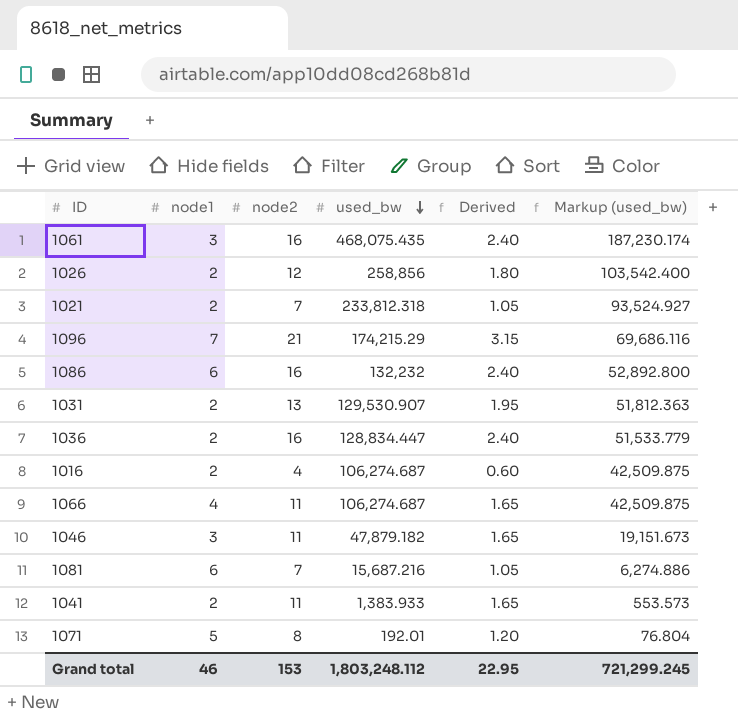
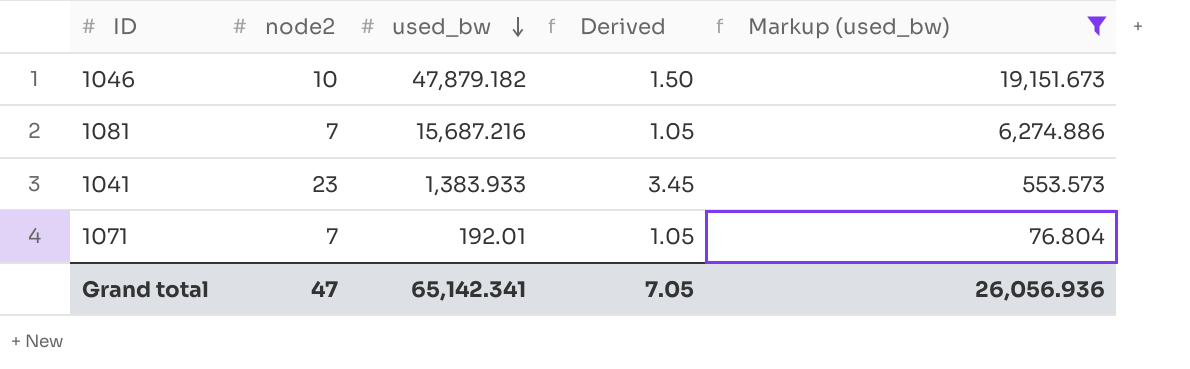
filter: none -> Markup (used_bw) <= 19,151.673
column node1 | position: 2 -> none
1046 | node2: 11 -> 10
1046 | Derived: 1.65 -> 1.50
1041 | node2: 11 -> 23
1041 | Derived: 1.65 -> 3.45
1071 | node2: 8 -> 7
1071 | Derived: 1.20 -> 1.05
Grand total | node2: 153 -> 47
Grand total | used_bw: 1,803,248.112 -> 65,142.341
Grand total | Derived: 22.95 -> 7.05
Grand total | Markup (used_bw): 721,299.245 -> 26,056.936

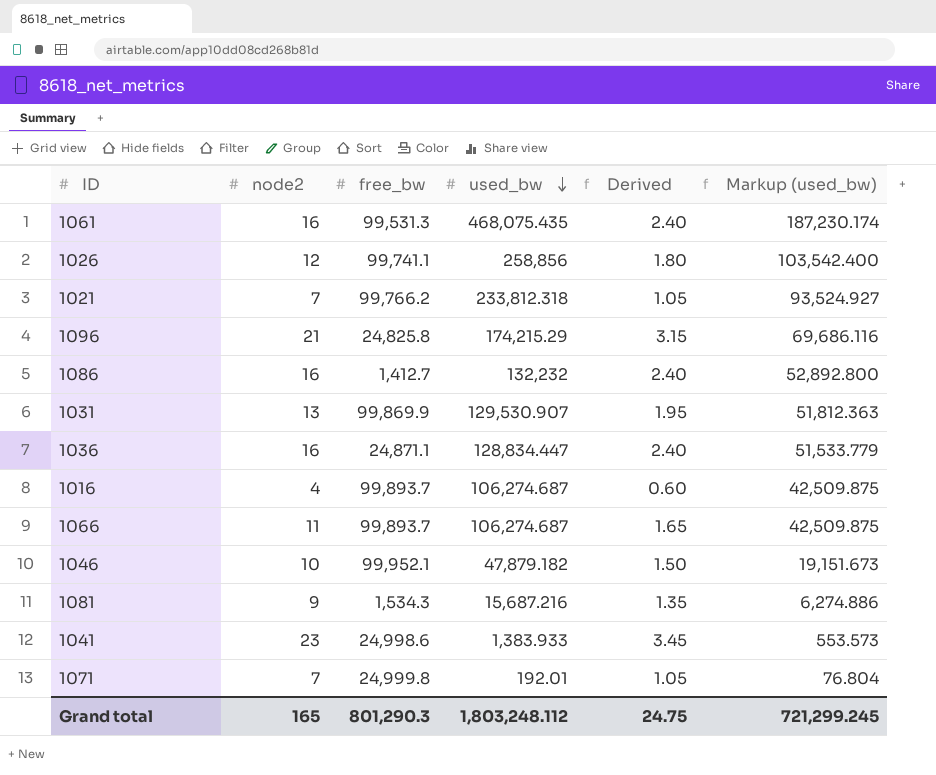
filter: Markup (used_bw) <= 19,151.673 -> none
column free_bw | position: none -> 3
1081 | node2: 7 -> 9
1081 | Derived: 1.05 -> 1.35
Grand total | node2: 47 -> 165
Grand total | used_bw: 65,142.341 -> 1,803,248.112
Grand total | Derived: 7.05 -> 24.75
Grand total | Markup (used_bw): 26,056.936 -> 721,299.245

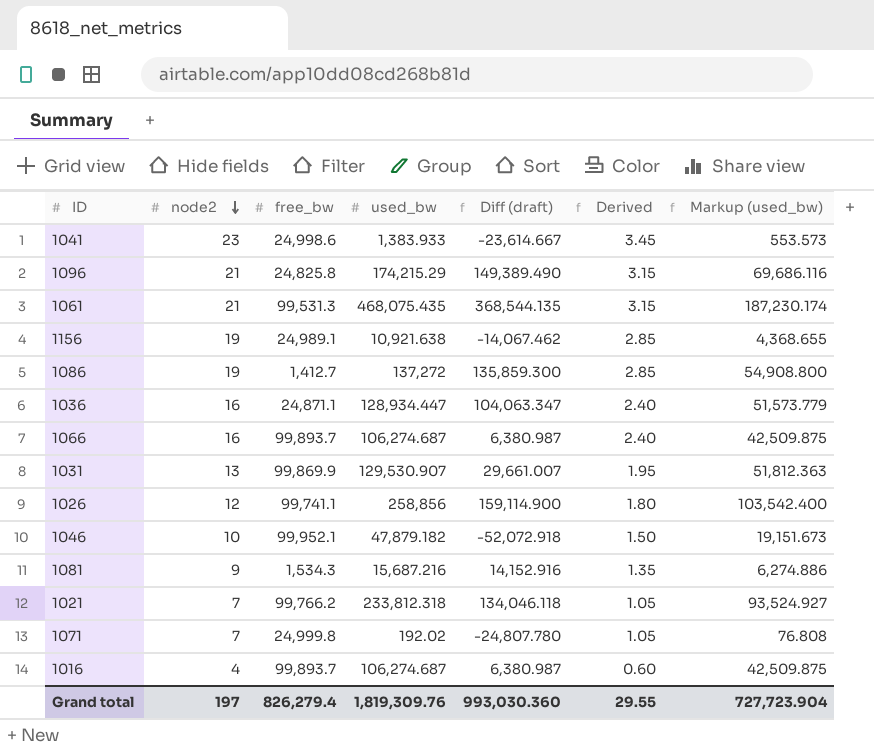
row order: used_bw descending -> node2 descending
column Diff (draft) | formula: none -> [used_bw] - [free_bw]
1061 | node2: 16 -> 21
1061 | Derived: 2.40 -> 3.15
row 1156: none -> 19 | 24,989.1 | 10,921.638 | -14,067.462 | 2.85 | 4,368.655
1086 | node2: 16 -> 19
1086 | used_bw: 132,232 -> 137,272
1086 | Derived: 2.40 -> 2.85
1086 | Markup (used_bw): 52,892.800 -> 54,908.800
1036 | used_bw: 128,834.447 -> 128,934.447
1036 | Markup (used_bw): 51,533.779 -> 51,573.779
1066 | node2: 11 -> 16
1066 | Derived: 1.65 -> 2.40
1071 | used_bw: 192.01 -> 192.02
1071 | Markup (used_bw): 76.804 -> 76.808
Grand total | node2: 165 -> 197
Grand total | free_bw: 801,290.3 -> 826,279.4
Grand total | used_bw: 1,803,248.112 -> 1,819,309.76
Grand total | Derived: 24.75 -> 29.55
Grand total | Markup (used_bw): 721,299.245 -> 727,723.904

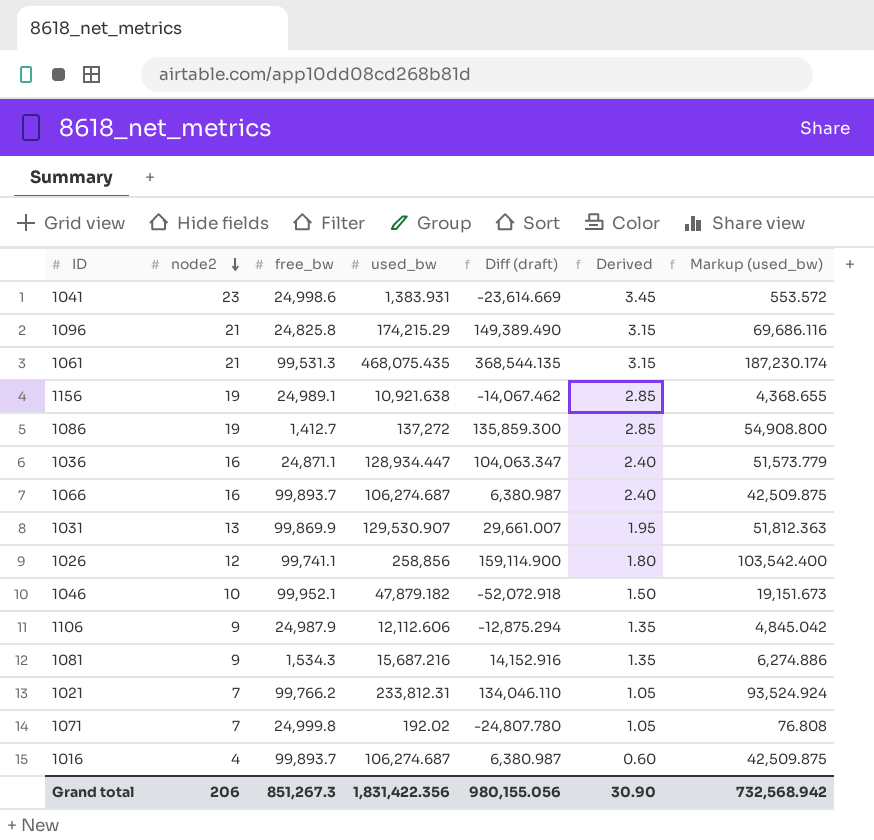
1041 | used_bw: 1,383.933 -> 1,383.931
1041 | Diff (draft): -23,614.667 -> -23,614.669
1041 | Markup (used_bw): 553.573 -> 553.572
row 1106: none -> 9 | 24,987.9 | 12,112.606 | -12,875.294 | 1.35 | 4,845.042
1021 | used_bw: 233,812.318 -> 233,812.31
1021 | Diff (draft): 134,046.118 -> 134,046.110
1021 | Markup (used_bw): 93,524.927 -> 93,524.924
Grand total | node2: 197 -> 206
Grand total | free_bw: 826,279.4 -> 851,267.3
Grand total | used_bw: 1,819,309.76 -> 1,831,422.356
Grand total | Diff (draft): 993,030.360 -> 980,155.056
Grand total | Derived: 29.55 -> 30.90
Grand total | Markup (used_bw): 727,723.904 -> 732,568.942

